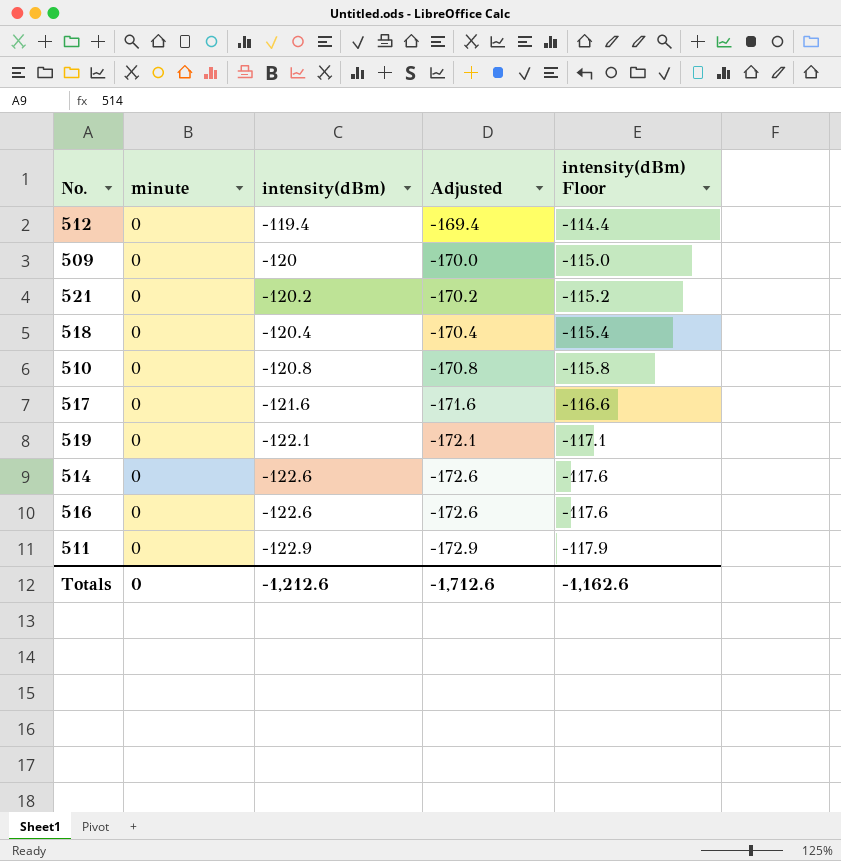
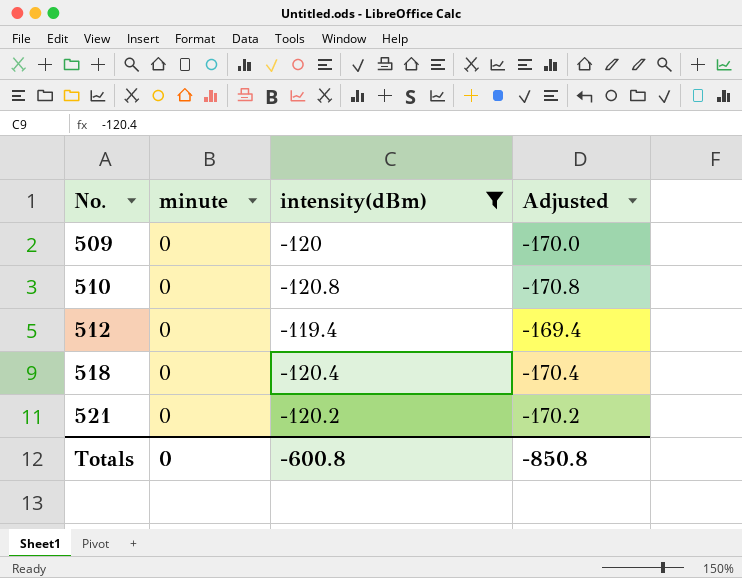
filter: none -> intensity(dBm) >= -120.8
row order: intensity(dBm) descending -> No. ascending
column intensity(dBm) Floor | formula: [intensity(dBm)] + 5 -> none
Totals | intensity(dBm): -1,212.6 -> -600.8
Totals | Adjusted: -1,712.6 -> -850.8

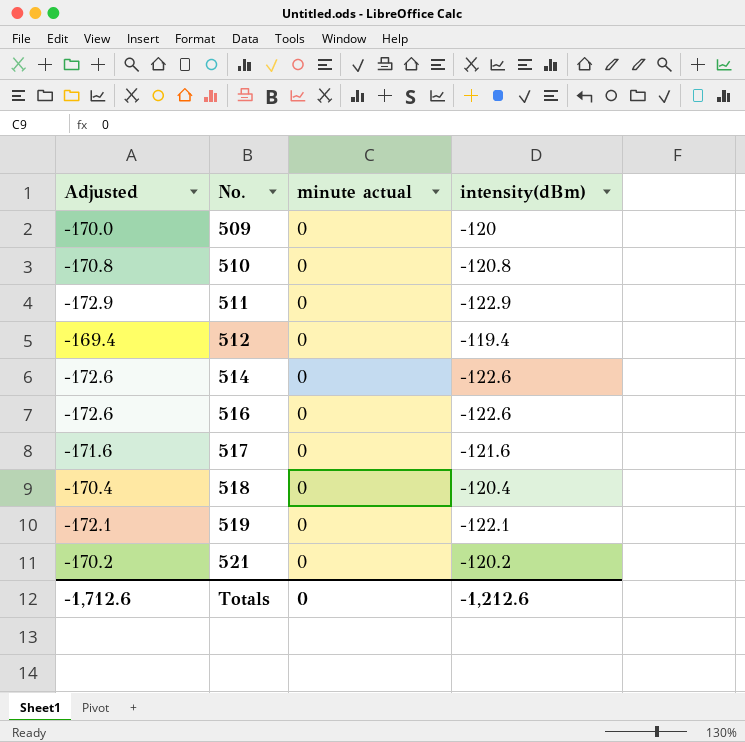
filter: intensity(dBm) >= -120.8 -> none
column Adjusted | position: 4 -> 1
column name: minute -> minute actual
Totals | Adjusted: -850.8 -> -1,712.6
Totals | intensity(dBm): -600.8 -> -1,212.6

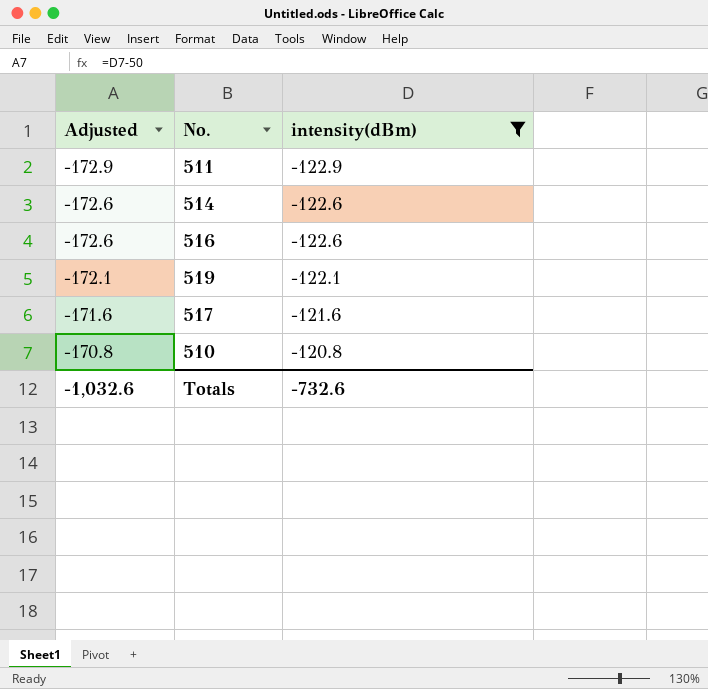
filter: none -> intensity(dBm) <= -120.8
row order: No. ascending -> Adjusted ascending
column minute actual | position: 3 -> none
Totals | Adjusted: -1,712.6 -> -1,032.6
Totals | intensity(dBm): -1,212.6 -> -732.6

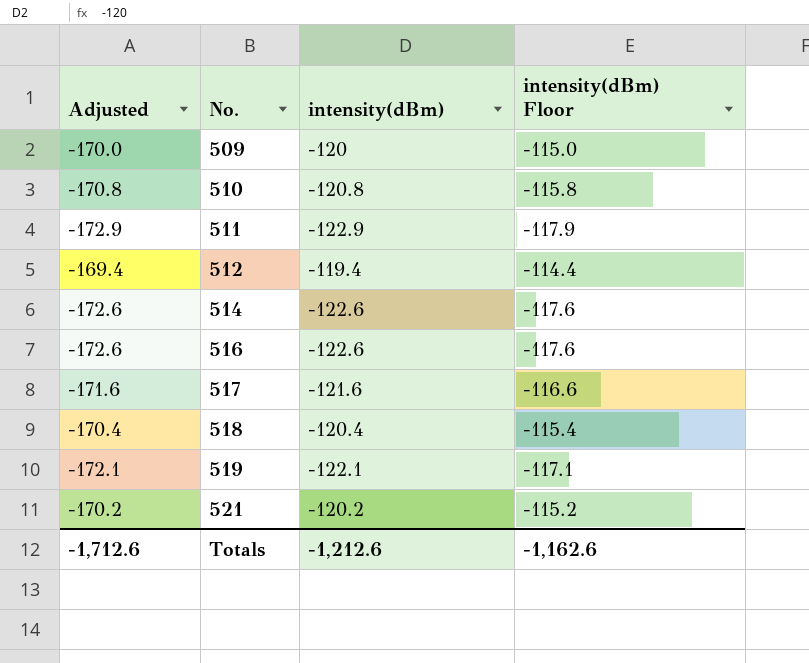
filter: intensity(dBm) <= -120.8 -> none
row order: Adjusted ascending -> No. ascending
column intensity(dBm) Floor | formula: none -> [intensity(dBm)] + 5
Totals | Adjusted: -1,032.6 -> -1,712.6
Totals | intensity(dBm): -732.6 -> -1,212.6

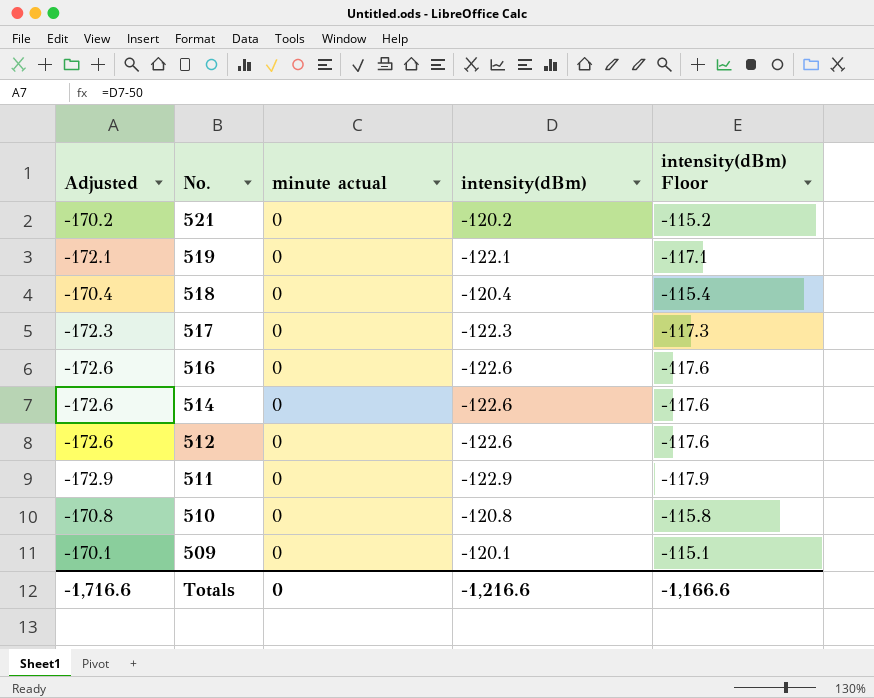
row order: No. ascending -> No. descending
column minute actual | position: none -> 3
517 | Adjusted: -171.6 -> -172.3
517 | intensity(dBm): -121.6 -> -122.3
517 | intensity(dBm) Floor: -116.6 -> -117.3
512 | Adjusted: -169.4 -> -172.6
512 | intensity(dBm): -119.4 -> -122.6
512 | intensity(dBm) Floor: -114.4 -> -117.6
509 | Adjusted: -170.0 -> -170.1
509 | intensity(dBm): -120 -> -120.1
509 | intensity(dBm) Floor: -115.0 -> -115.1
Totals | Adjusted: -1,712.6 -> -1,716.6
Totals | intensity(dBm): -1,212.6 -> -1,216.6
Totals | intensity(dBm) Floor: -1,162.6 -> -1,166.6

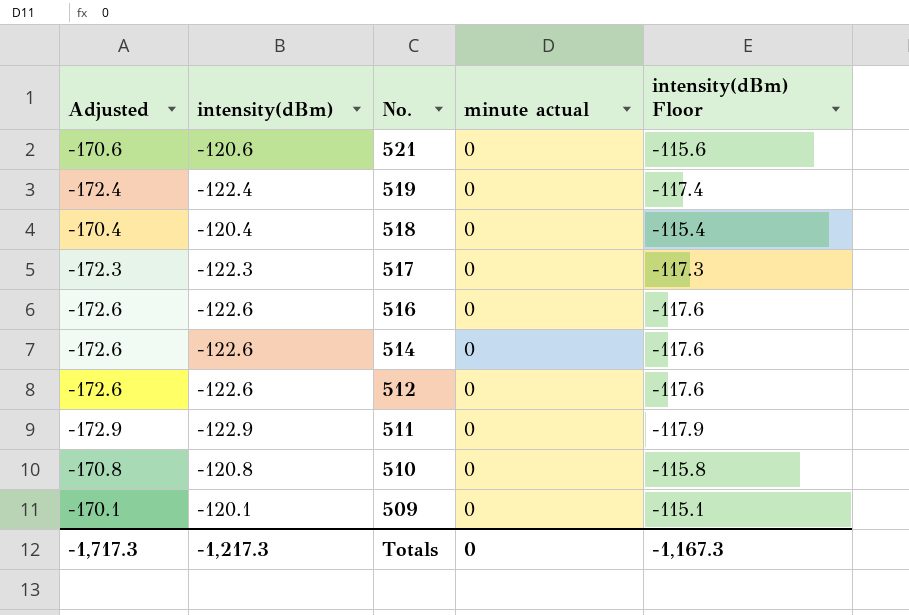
column intensity(dBm) | position: 4 -> 2
521 | Adjusted: -170.2 -> -170.6
521 | intensity(dBm): -120.2 -> -120.6
521 | intensity(dBm) Floor: -115.2 -> -115.6
519 | Adjusted: -172.1 -> -172.4
519 | intensity(dBm): -122.1 -> -122.4
519 | intensity(dBm) Floor: -117.1 -> -117.4
Totals | Adjusted: -1,716.6 -> -1,717.3
Totals | intensity(dBm): -1,216.6 -> -1,217.3
Totals | intensity(dBm) Floor: -1,166.6 -> -1,167.3

